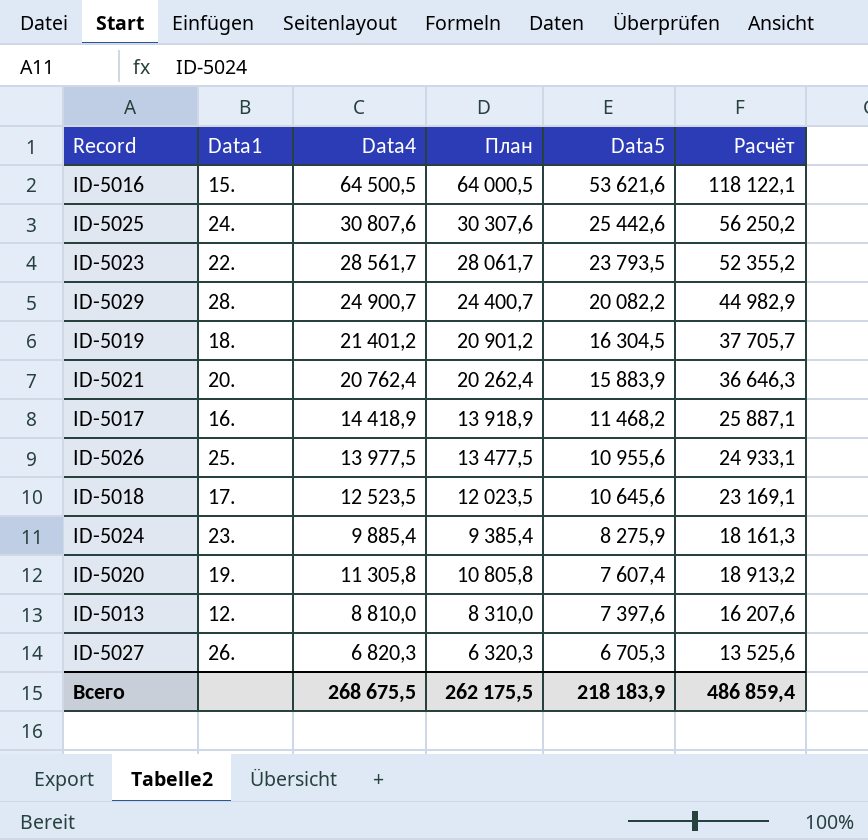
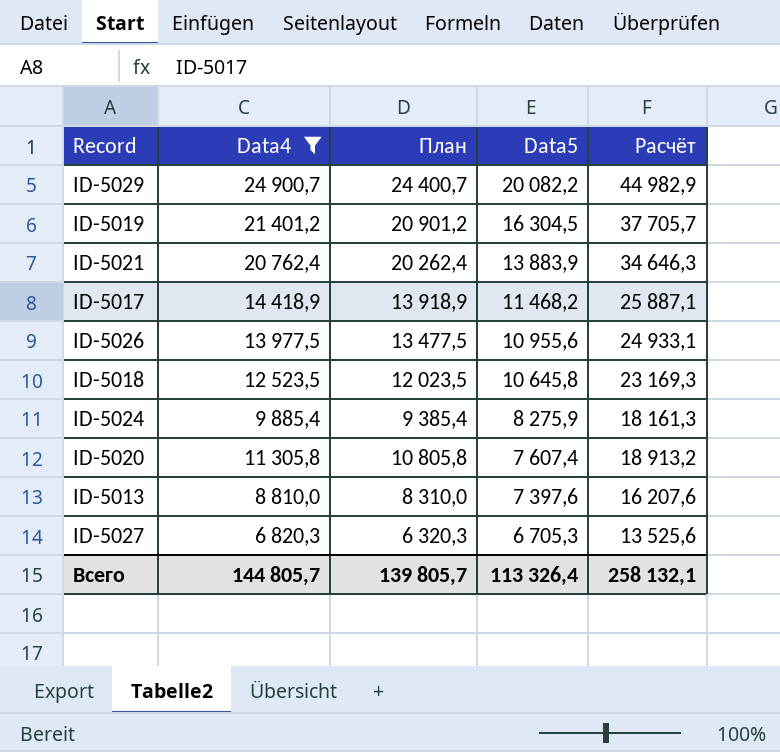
filter: none -> Data4 <= 24 900,7
column Data1 | position: 2 -> none
ID-5021 | Data5: 15 883,9 -> 13 883,9
ID-5021 | Расчёт: 36 646,3 -> 34 646,3
ID-5018 | Data5: 10 645,6 -> 10 645,8
ID-5018 | Расчёт: 23 169,1 -> 23 169,3
Всего | Data4: 268 675,5 -> 144 805,7
Всего | План: 262 175,5 -> 139 805,7
Всего | Data5: 218 183,9 -> 113 326,4
Всего | Расчёт: 486 859,4 -> 258 132,1

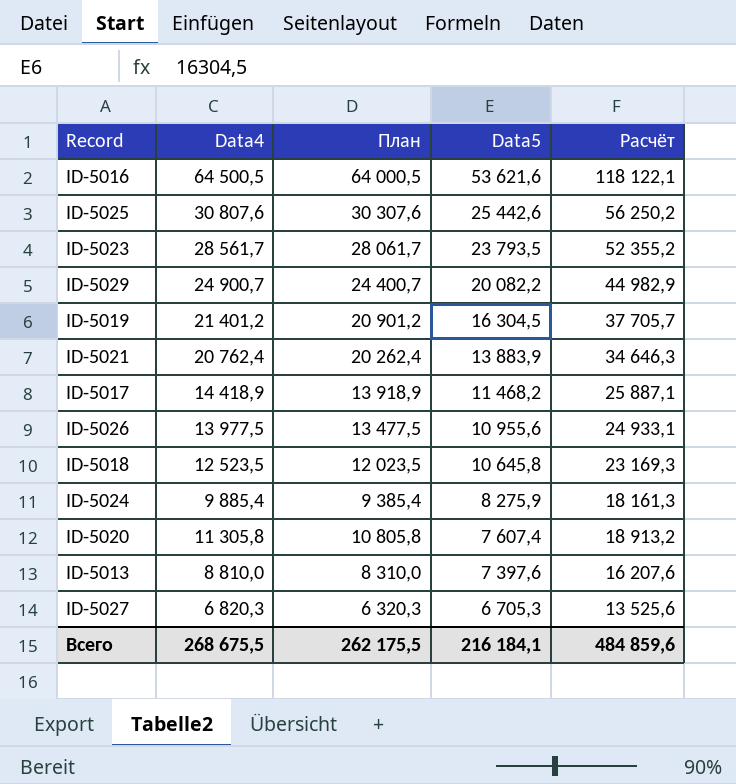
filter: Data4 <= 24 900,7 -> none
Всего | Data4: 144 805,7 -> 268 675,5
Всего | План: 139 805,7 -> 262 175,5
Всего | Data5: 113 326,4 -> 216 184,1
Всего | Расчёт: 258 132,1 -> 484 859,6

